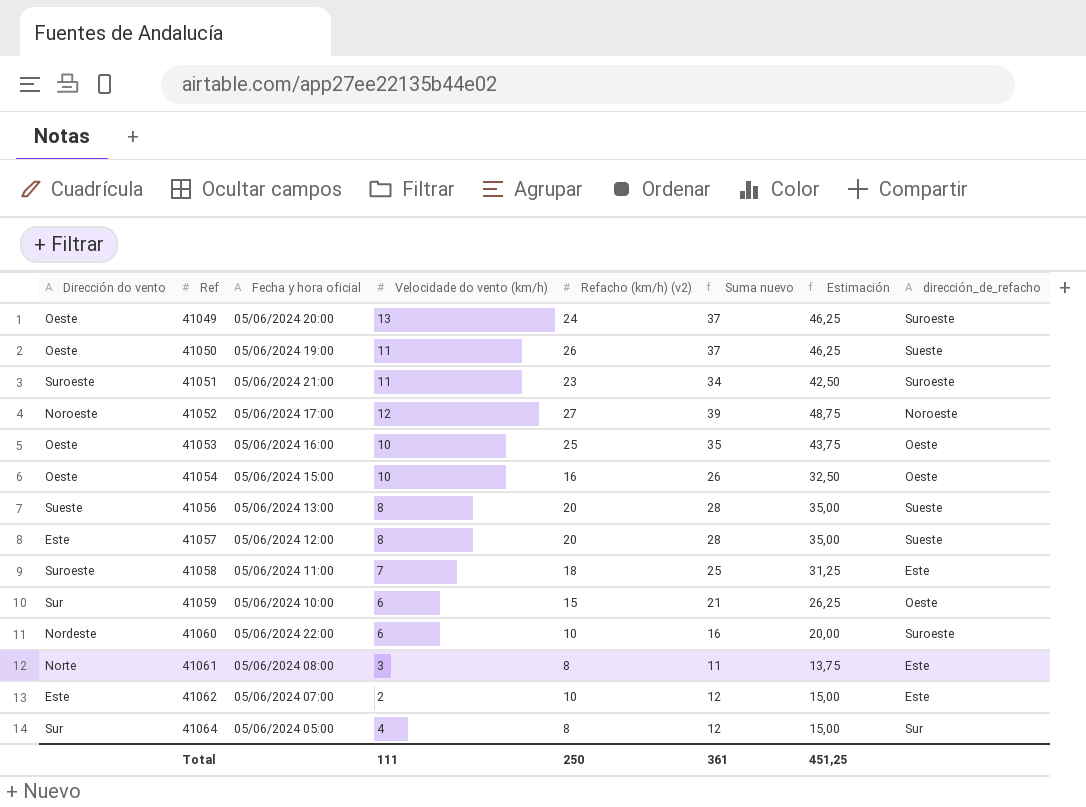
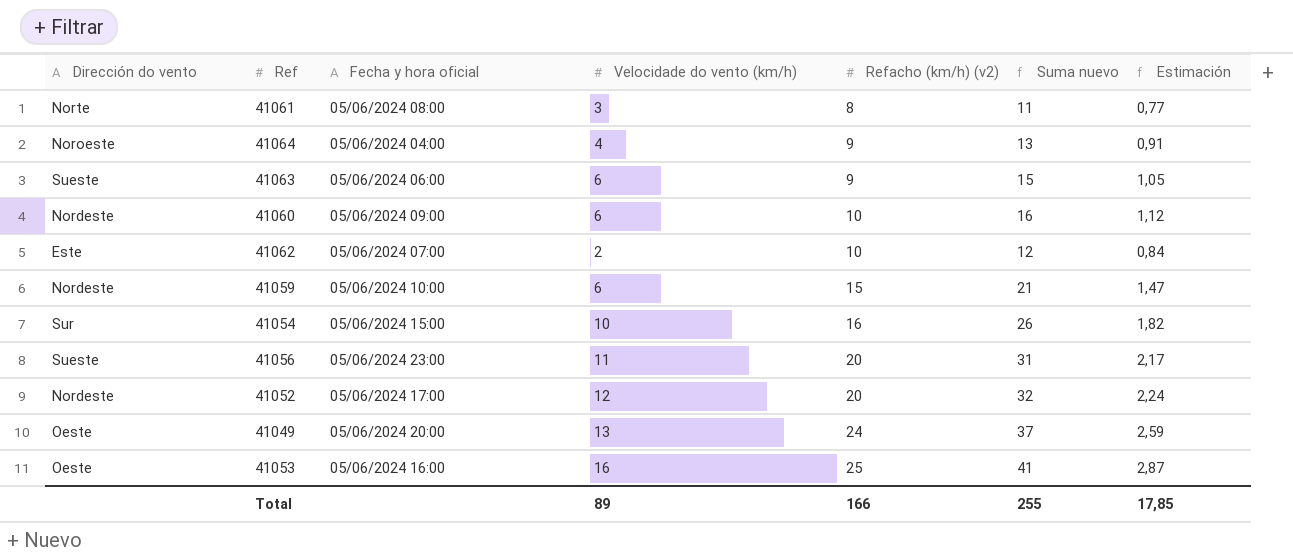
row order: Ref ascending -> Refacho (km/h) (v2) ascending
column dirección_de_refacho | position: 8 -> none
column Estimación | formula: [Suma nuevo] * 1,25 -> [Suma nuevo] * 0,07
row 41050: Oeste | 05/06/2024 19:00 | 11 | 26 | 37 | 46,25 | Sueste -> none
row 41051: Suroeste | 05/06/2024 21:00 | 11 | 23 | 34 | 42,50 | Suroeste -> none
row 41057: Este | 05/06/2024 12:00 | 8 | 20 | 28 | 35,00 | Sueste -> none
row 41058: Suroeste | 05/06/2024 11:00 | 7 | 18 | 25 | 31,25 | Este -> none
41064 | Dirección do vento: Sur -> Noroeste
41064 | Fecha y hora oficial: 05/06/2024 05:00 -> 05/06/2024 04:00
41064 | Refacho (km/h) (v2): 8 -> 9
41064 | Suma nuevo: 12 -> 13
row 41063: none -> Sueste | 05/06/2024 06:00 | 6 | 9 | 15 | 1,05
41060 | Fecha y hora oficial: 05/06/2024 22:00 -> 05/06/2024 09:00
41059 | Dirección do vento: Sur -> Nordeste
41054 | Dirección do vento: Oeste -> Sur
41056 | Fecha y hora oficial: 05/06/2024 13:00 -> 05/06/2024 23:00
41056 | Velocidade do vento (km/h): 8 -> 11
41056 | Suma nuevo: 28 -> 31
41052 | Dirección do vento: Noroeste -> Nordeste
41052 | Refacho (km/h) (v2): 27 -> 20
41052 | Suma nuevo: 39 -> 32
41053 | Velocidade do vento (km/h): 10 -> 16
41053 | Suma nuevo: 35 -> 41
Total | Velocidade do vento (km/h): 111 -> 89
Total | Refacho (km/h) (v2): 250 -> 166
Total | Suma nuevo: 361 -> 255
Total | Estimación: 451,25 -> 17,85

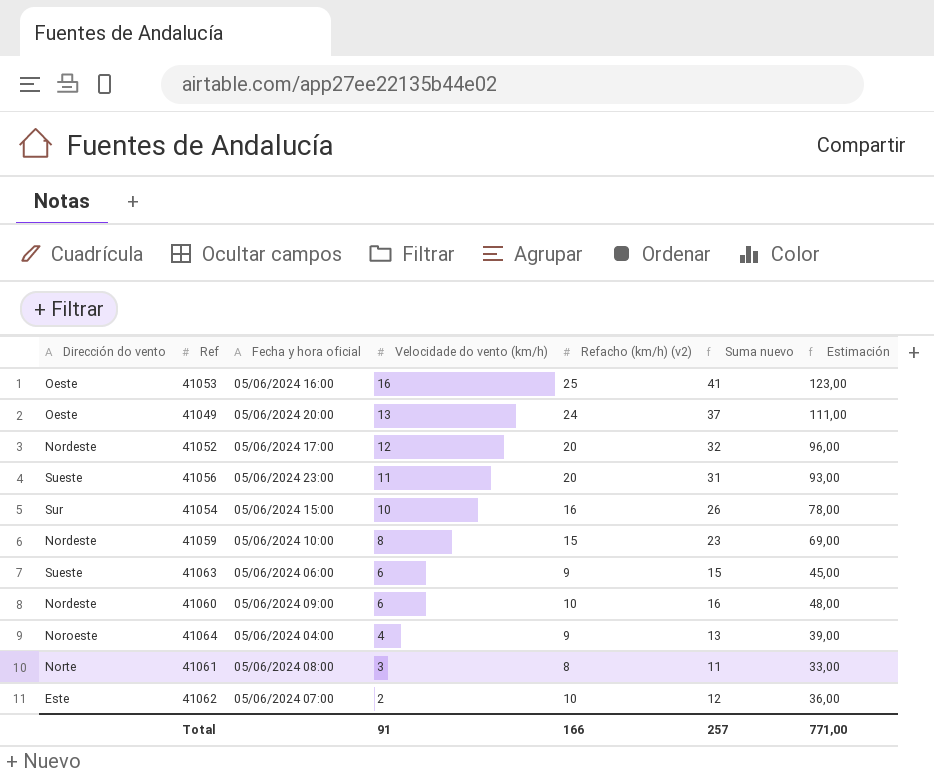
row order: Refacho (km/h) (v2) ascending -> Velocidade do vento (km/h) descending
column Estimación | formula: [Suma nuevo] * 0,07 -> [Suma nuevo] * 3
41059 | Velocidade do vento (km/h): 6 -> 8
41059 | Suma nuevo: 21 -> 23
Total | Velocidade do vento (km/h): 89 -> 91
Total | Suma nuevo: 255 -> 257
Total | Estimación: 17,85 -> 771,00

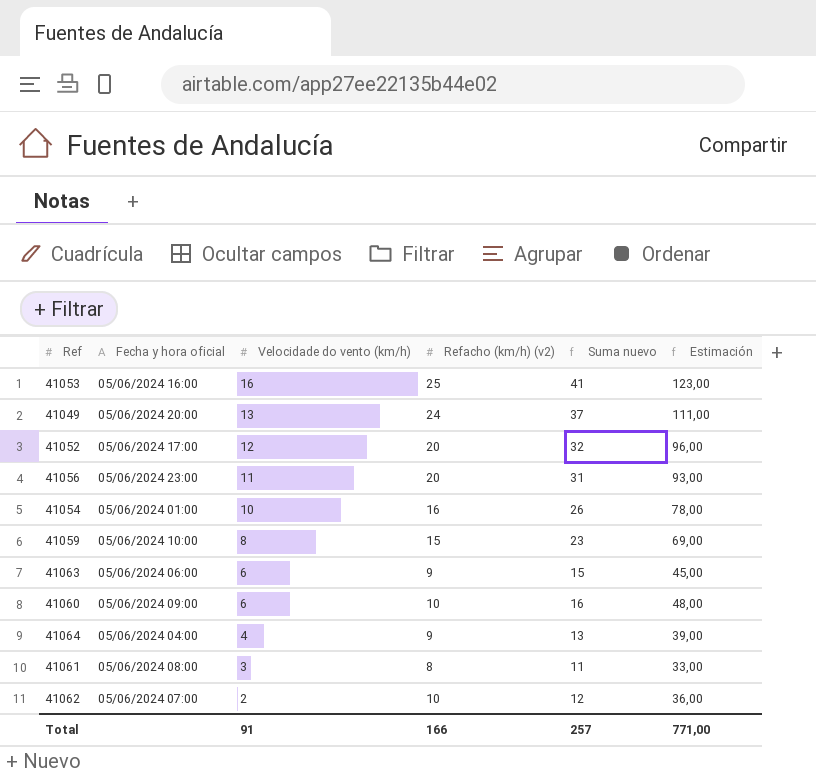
column Dirección do vento | position: 1 -> none
41054 | Fecha y hora oficial: 05/06/2024 15:00 -> 05/06/2024 01:00

